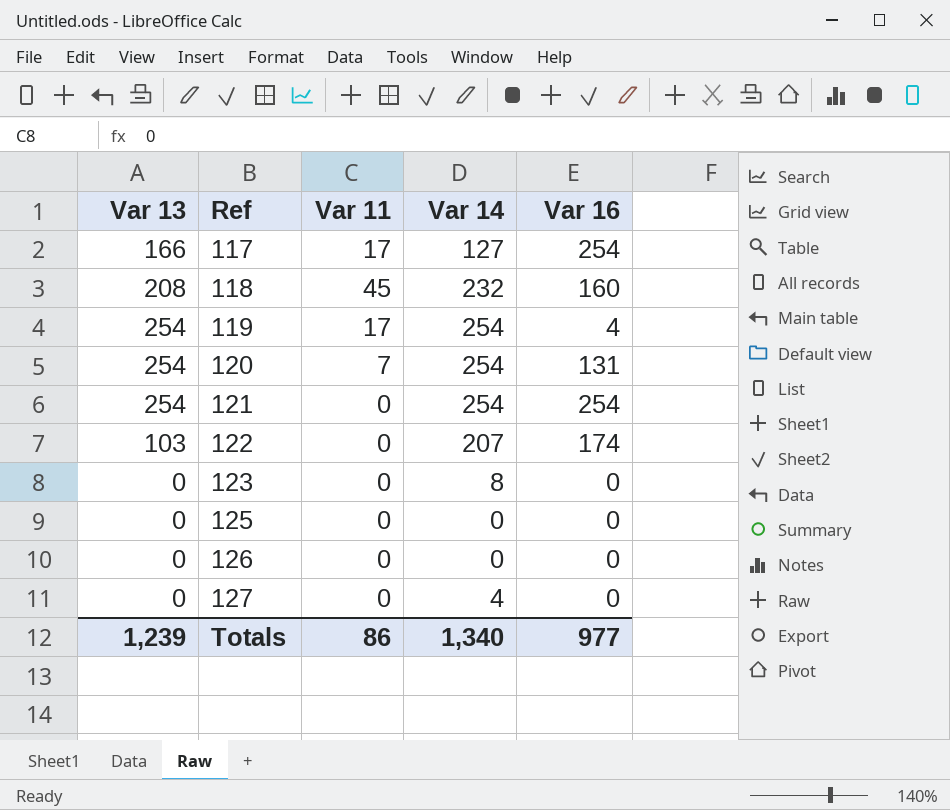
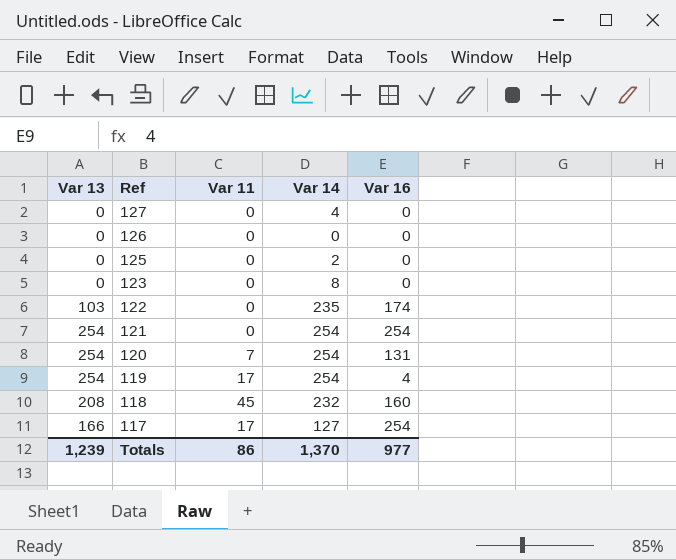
row order: Ref ascending -> Ref descending
125 | Var 14: 0 -> 2
122 | Var 14: 207 -> 235
Totals | Var 14: 1,340 -> 1,370

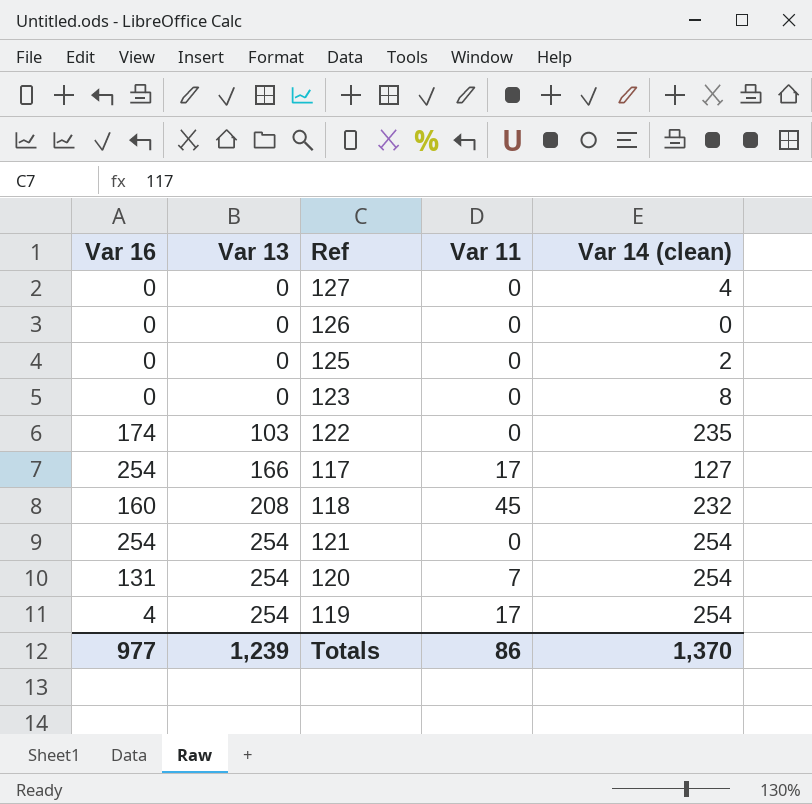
row order: Ref descending -> Var 13 ascending
column Var 16 | position: 5 -> 1
column name: Var 14 -> Var 14 (clean)

